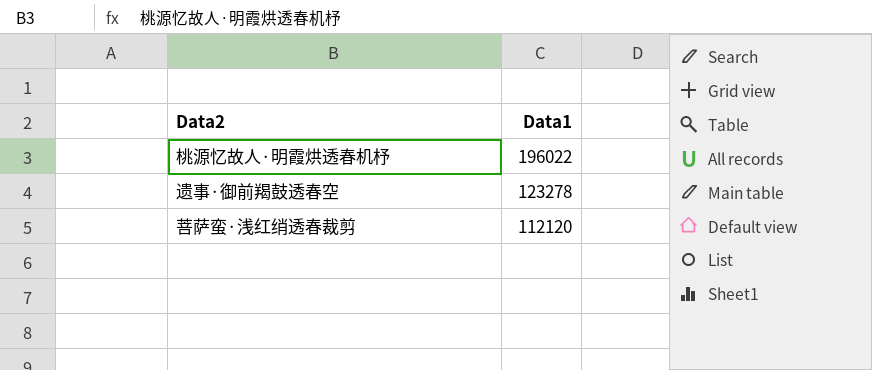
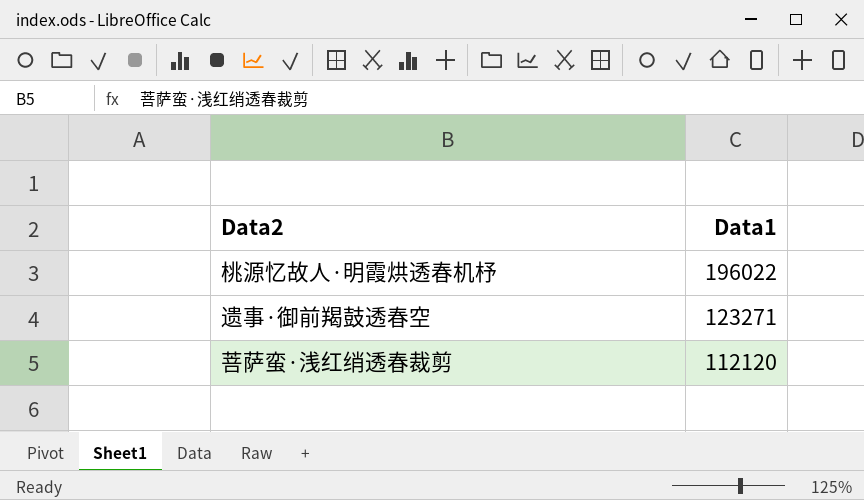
遗事·御前羯鼓透春空 | Data1: 123278 -> 123271

